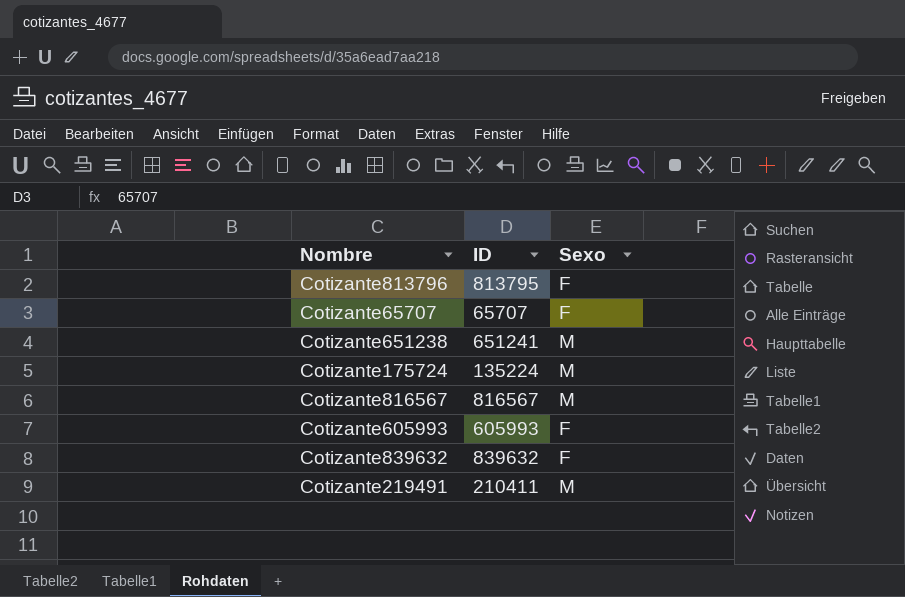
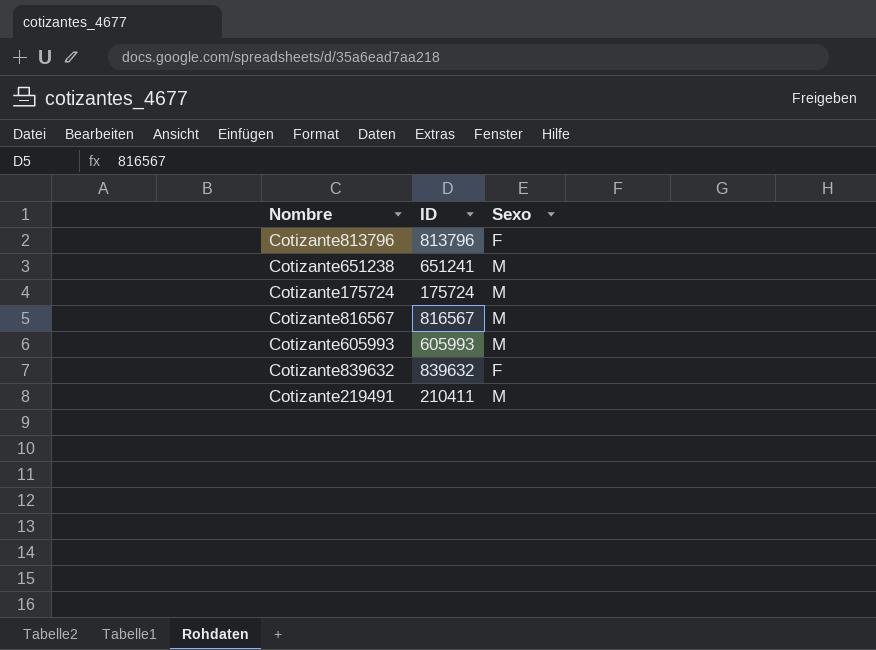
row Cotizante65707: 65707 | F -> none
Cotizante813796 | ID: 813795 -> 813796
Cotizante175724 | ID: 135224 -> 175724
Cotizante605993 | Sexo: F -> M

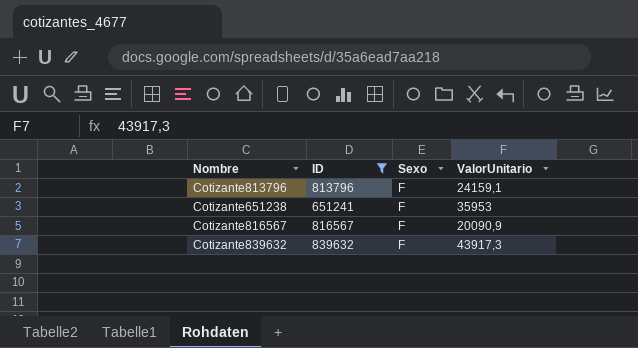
filter: none -> ID >= 651241
column ValorUnitario | position: none -> 4
Cotizante651238 | Sexo: M -> F
Cotizante816567 | Sexo: M -> F

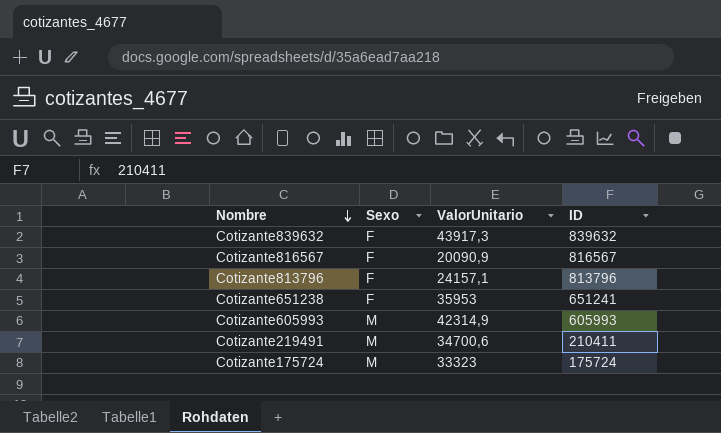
filter: ID >= 651241 -> none
row order: none -> Nombre descending
column ID | position: 2 -> 4
Cotizante813796 | ValorUnitario: 24159,1 -> 24157,1

